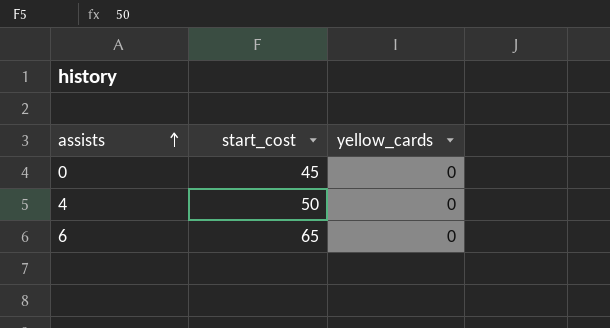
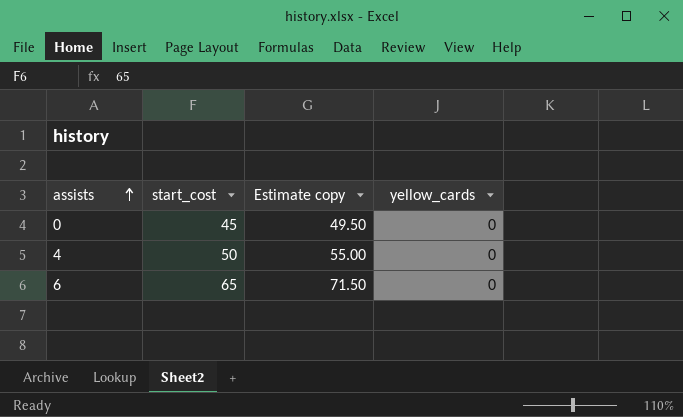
column Estimate copy | formula: none -> [start_cost] * 1.1

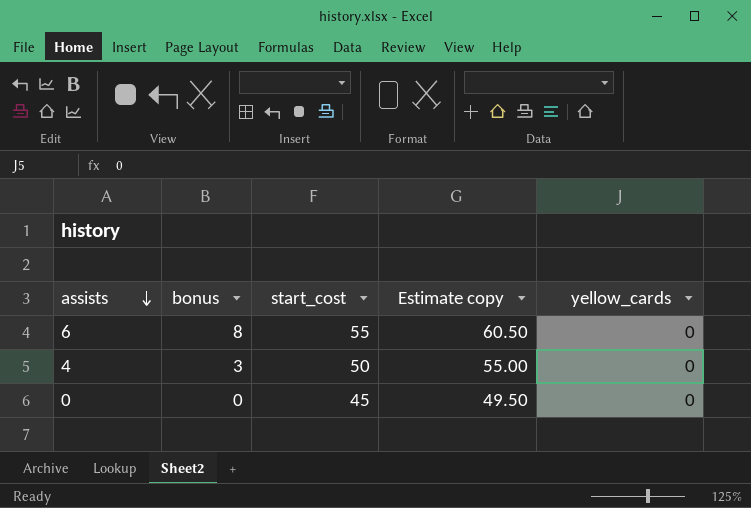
row order: assists ascending -> assists descending
column bonus | position: none -> 2
6 | start_cost: 65 -> 55
6 | Estimate copy: 71.50 -> 60.50

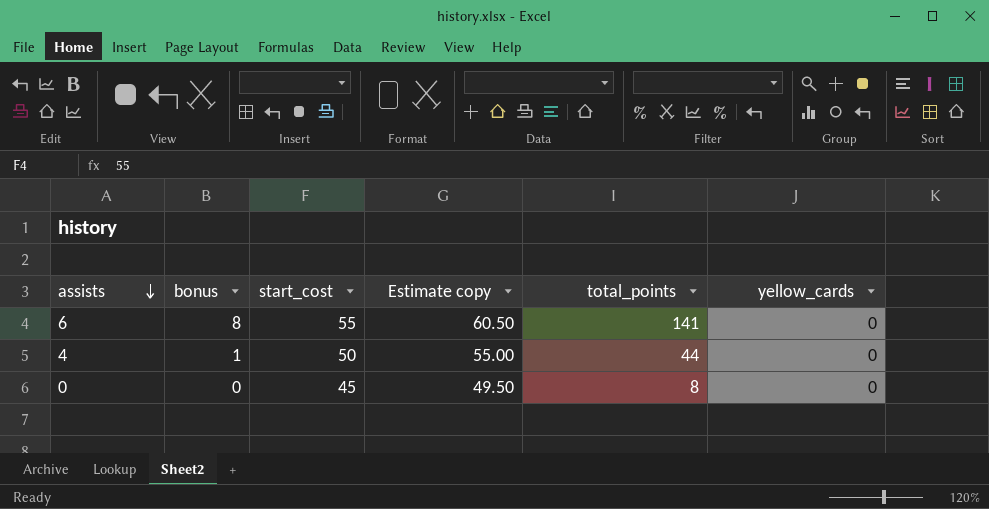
column total_points | position: none -> 5
4 | bonus: 3 -> 1

